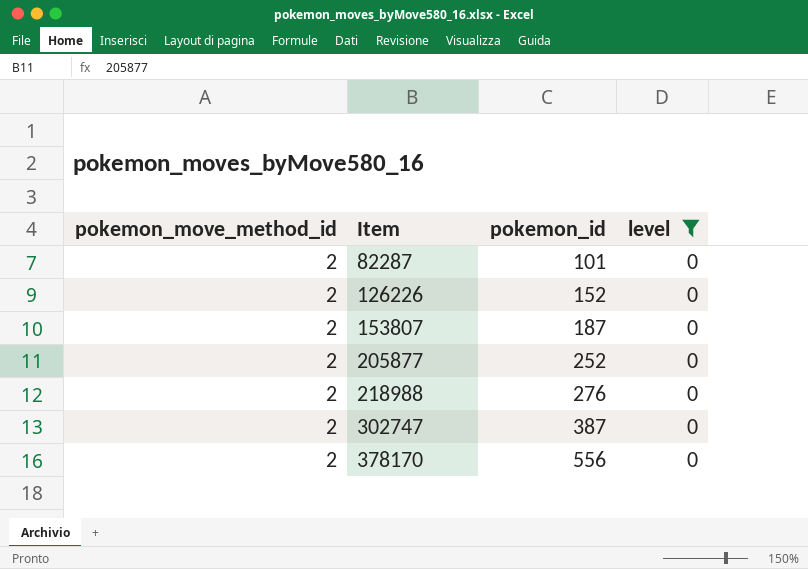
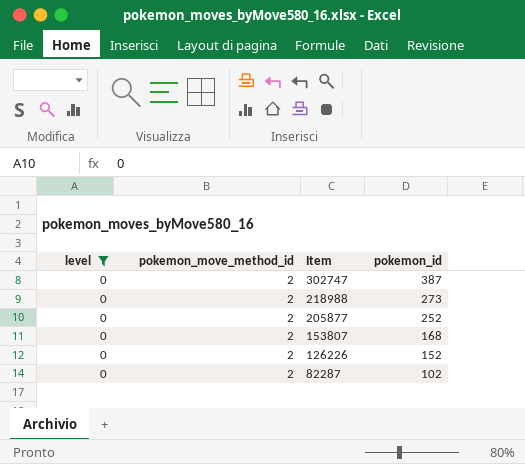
row order: Item ascending -> Item descending
column level | position: 4 -> 1
row 378170: 2 | 556 | 0 -> none
218988 | pokemon_id: 276 -> 273
153807 | pokemon_id: 187 -> 168
82287 | pokemon_id: 101 -> 102

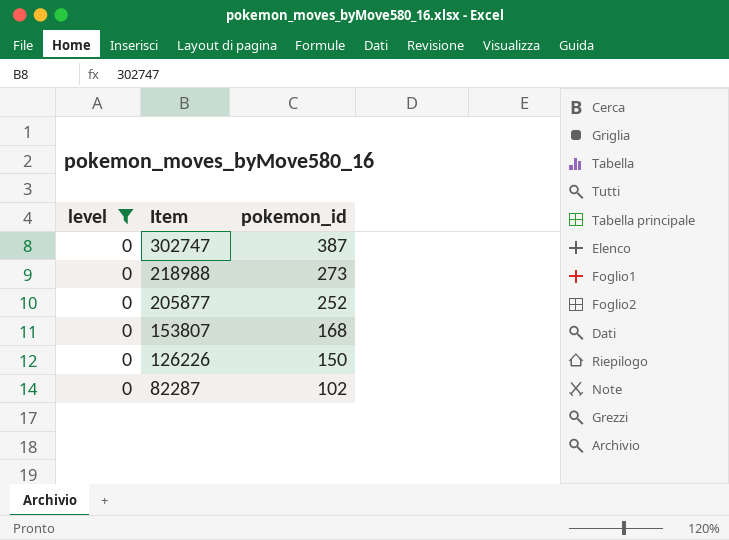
column pokemon_move_method_id | position: 2 -> none
126226 | pokemon_id: 152 -> 150

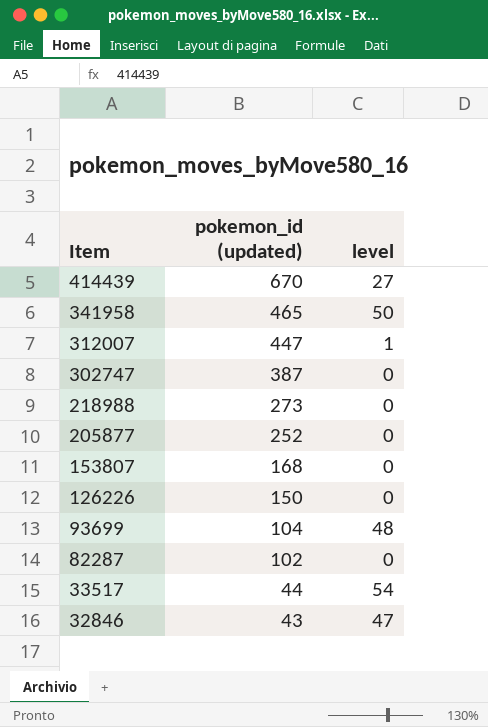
filter: level = 0 -> none
column name: pokemon_id -> pokemon_id (updated)
column level | position: 1 -> 3

